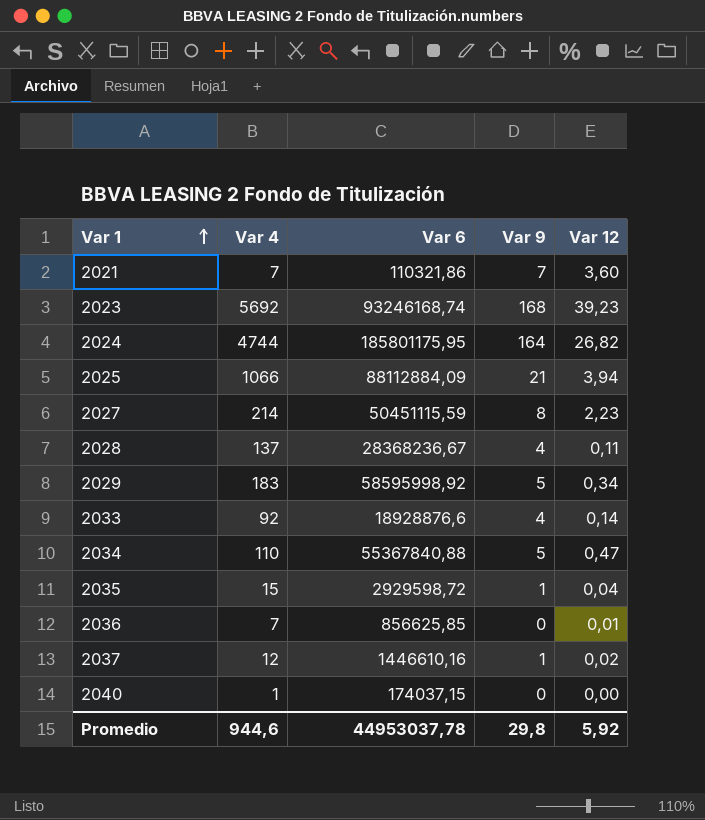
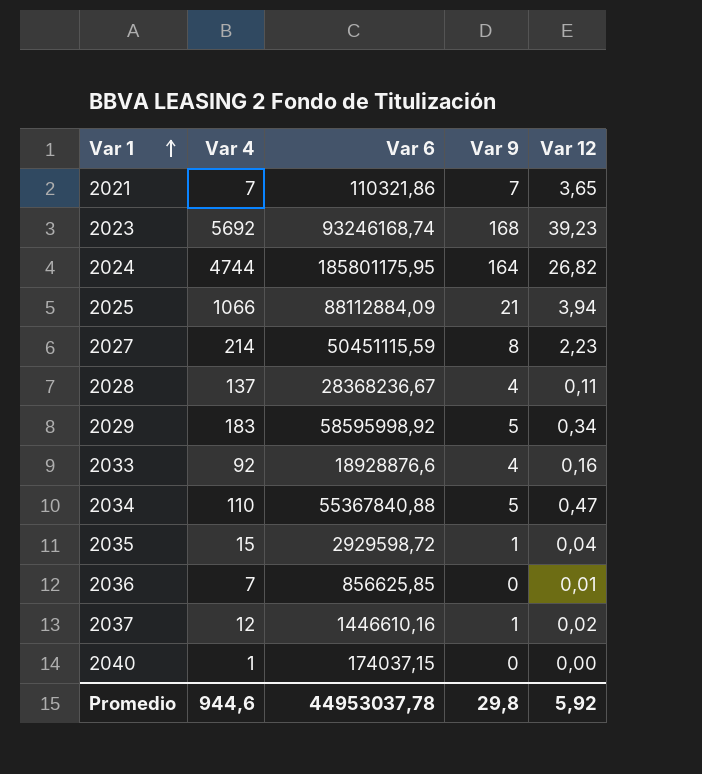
2021 | Var 12: 3,60 -> 3,65
2033 | Var 12: 0,14 -> 0,16

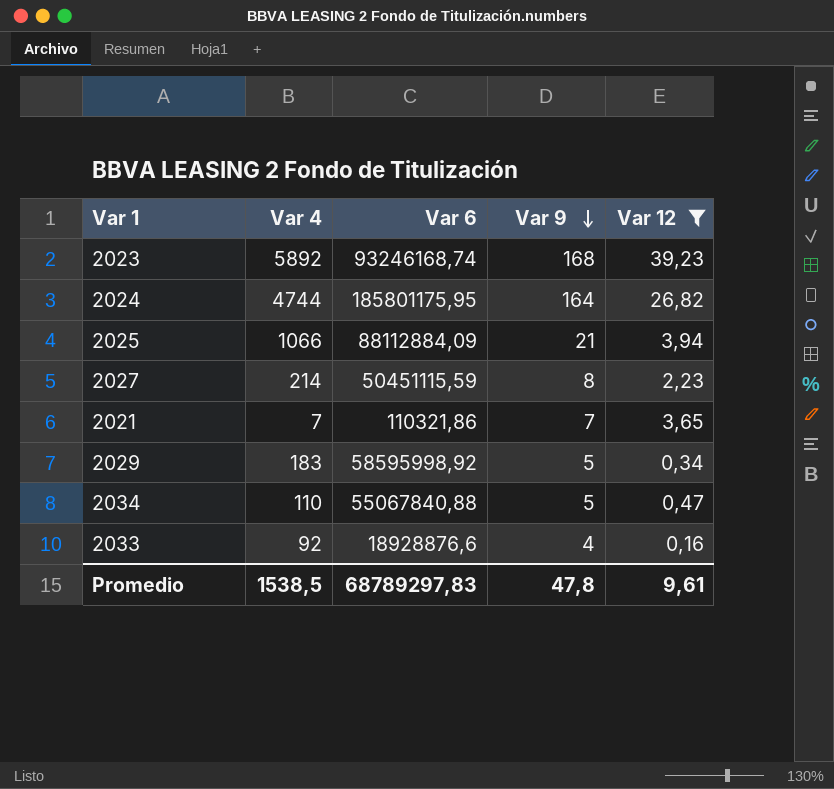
filter: none -> Var 12 >= 0,16
row order: Var 1 ascending -> Var 9 descending
2023 | Var 4: 5692 -> 5892
2034 | Var 6: 55367840,88 -> 55067840,88
Promedio | Var 4: 944,6 -> 1538,5
Promedio | Var 6: 44953037,78 -> 68789297,83
Promedio | Var 9: 29,8 -> 47,8
Promedio | Var 12: 5,92 -> 9,61

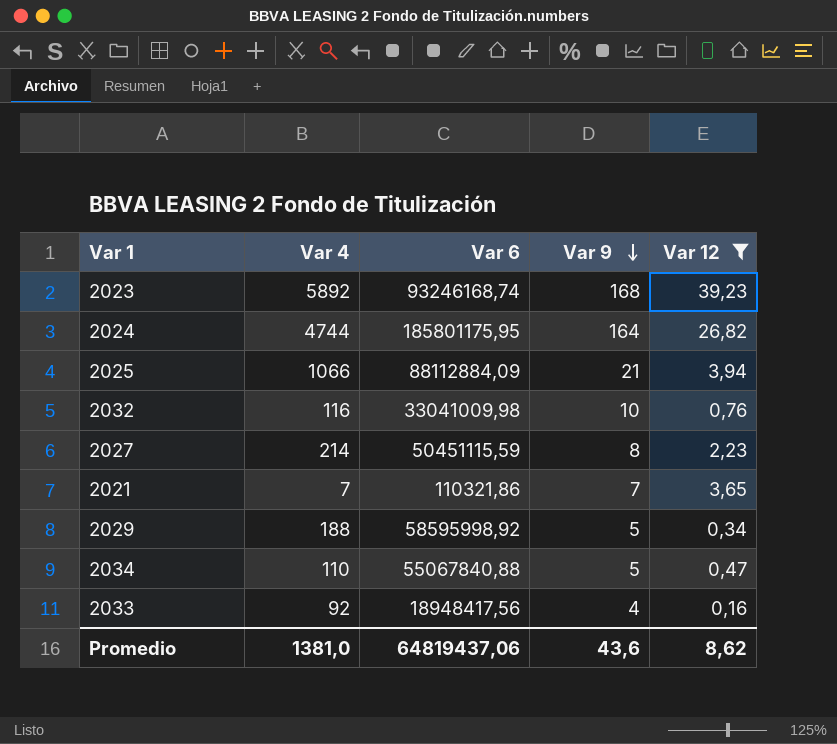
row 2032: none -> 116 | 33041009,98 | 10 | 0,76
2029 | Var 4: 183 -> 188
2033 | Var 6: 18928876,6 -> 18948417,56
Promedio | Var 4: 1538,5 -> 1381,0
Promedio | Var 6: 68789297,83 -> 64819437,06
Promedio | Var 9: 47,8 -> 43,6
Promedio | Var 12: 9,61 -> 8,62

